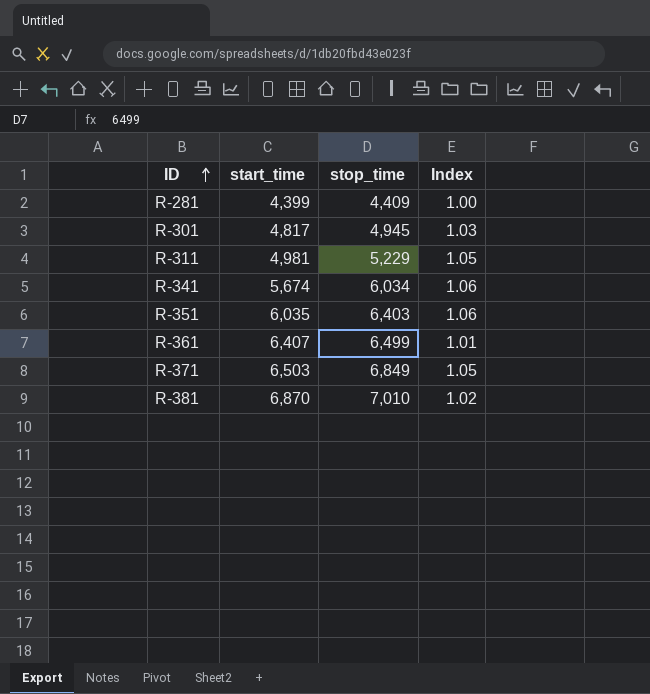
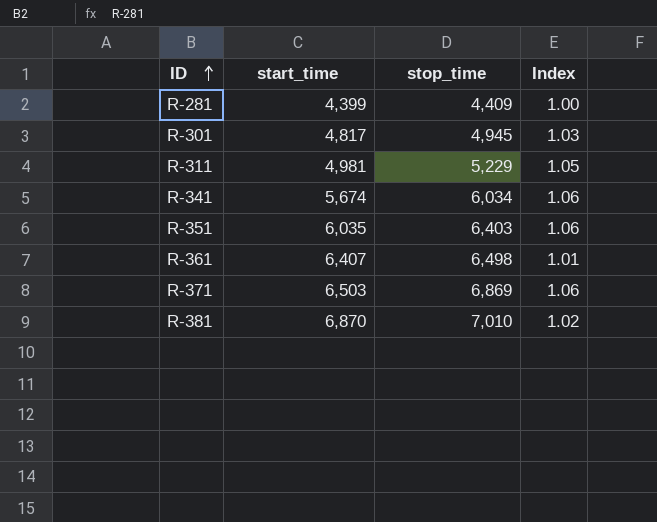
R-361 | stop_time: 6,499 -> 6,498
R-371 | stop_time: 6,849 -> 6,869
R-371 | Index: 1.05 -> 1.06

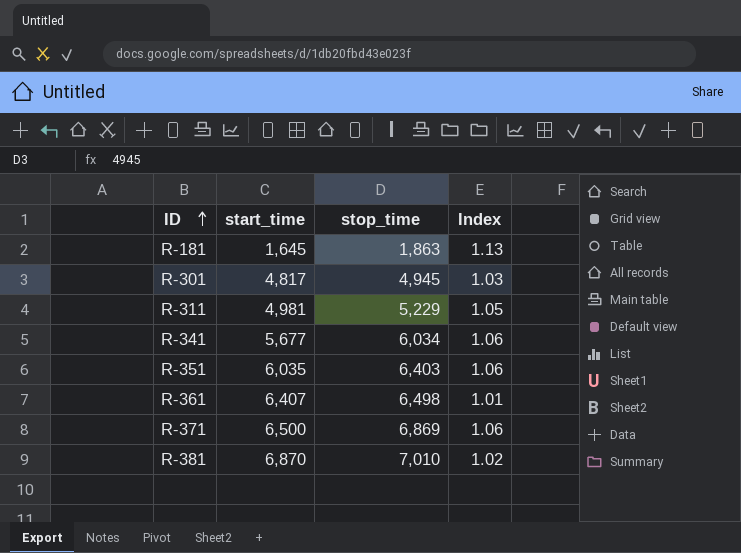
row R-281: 4,399 | 4,409 | 1.00 -> none
row R-181: none -> 1,645 | 1,863 | 1.13
R-341 | start_time: 5,674 -> 5,677
R-371 | start_time: 6,503 -> 6,500

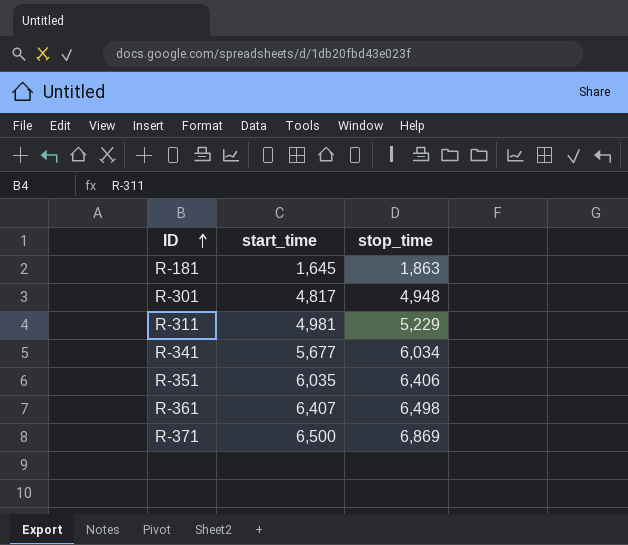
column Index | formula: [stop_time] / [start_time] -> none
row R-381: 6,870 | 7,010 | 1.02 -> none
R-301 | stop_time: 4,945 -> 4,948
R-351 | stop_time: 6,403 -> 6,406

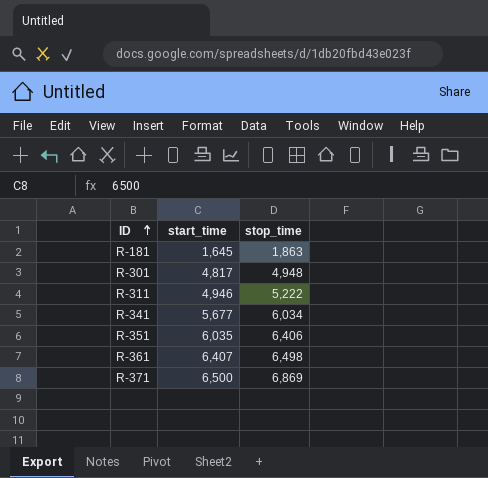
R-311 | start_time: 4,981 -> 4,946
R-311 | stop_time: 5,229 -> 5,222

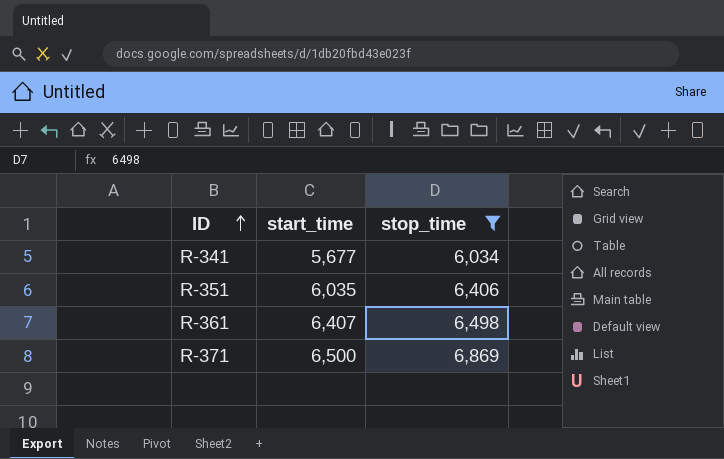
filter: none -> stop_time >= 6,034

